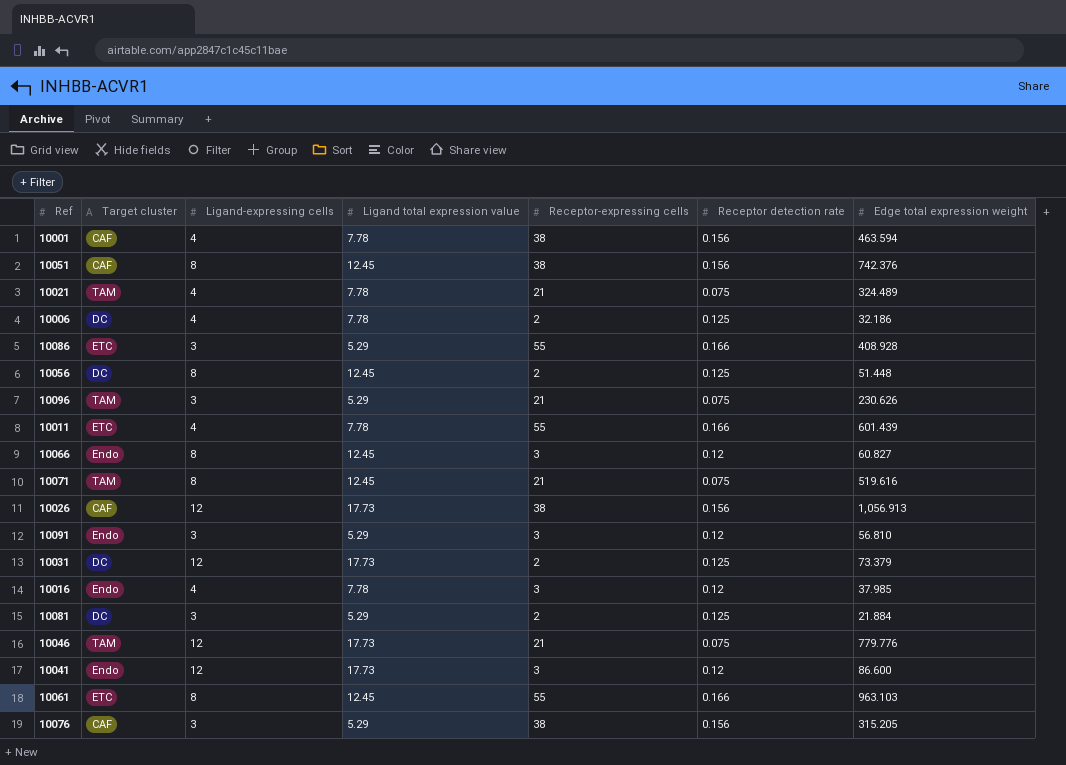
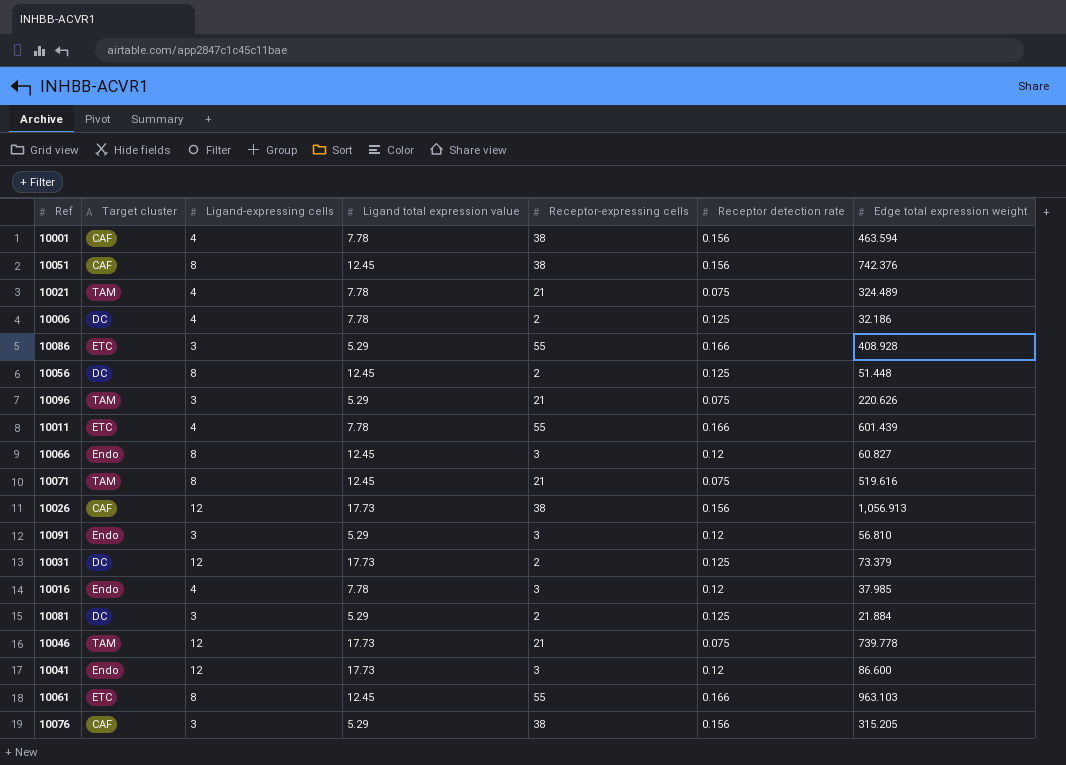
10096 | Edge total expression weight: 230.626 -> 220.626
10046 | Edge total expression weight: 779.776 -> 739.778

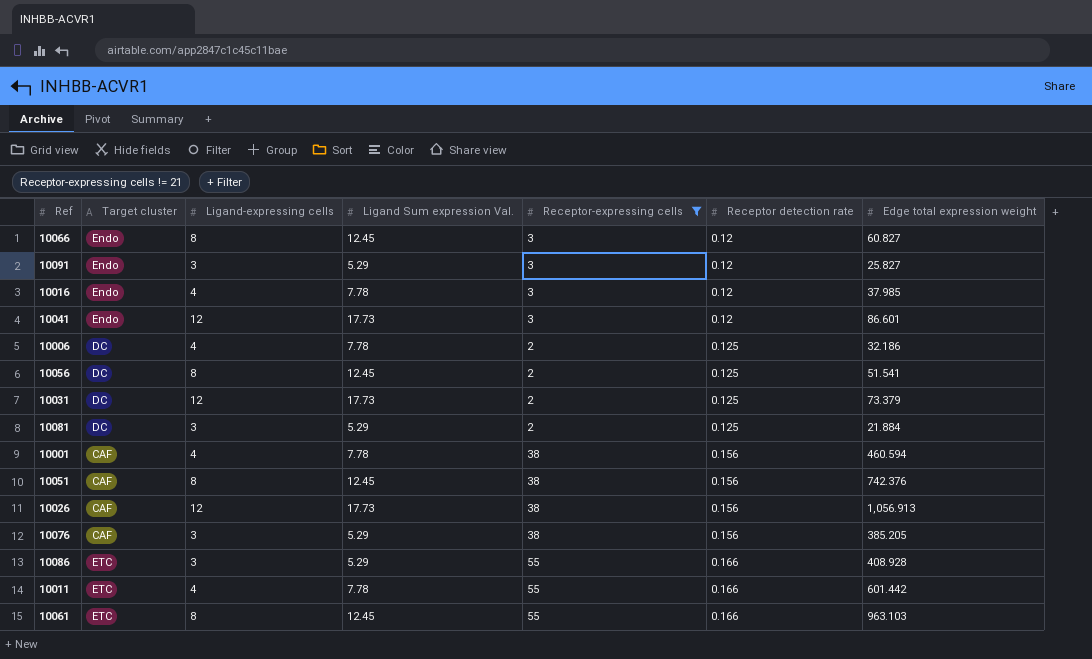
filter: none -> Receptor-expressing cells != 21
row order: none -> Receptor detection rate ascending
column name: Ligand total expression value -> Ligand Sum expression Val.
10091 | Edge total expression weight: 56.810 -> 25.827
10041 | Edge total expression weight: 86.600 -> 86.601
10056 | Edge total expression weight: 51.448 -> 51.541
10001 | Edge total expression weight: 463.594 -> 460.594
10076 | Edge total expression weight: 315.205 -> 385.205
10011 | Edge total expression weight: 601.439 -> 601.442

